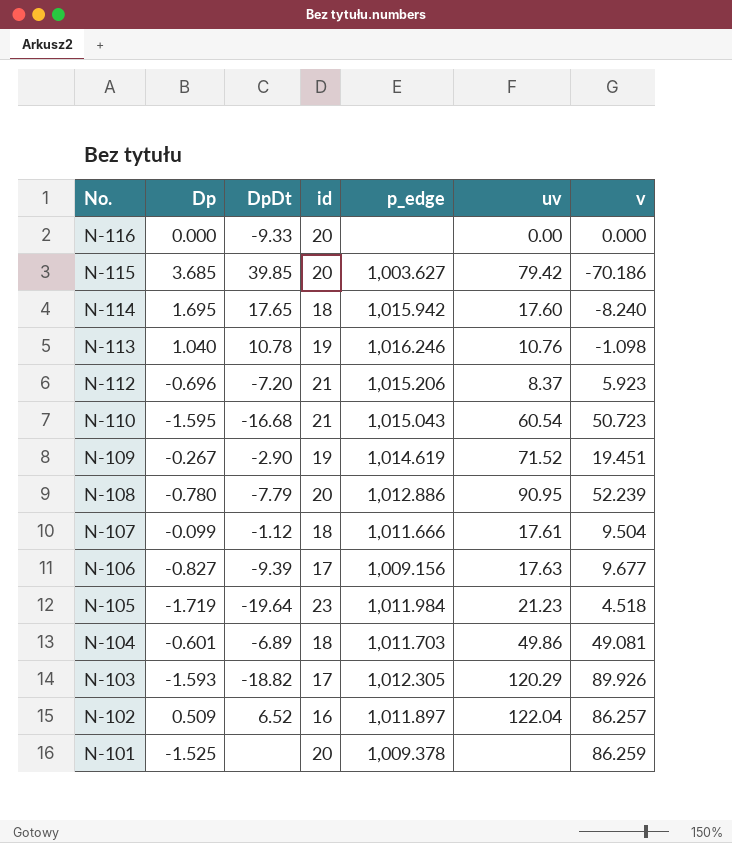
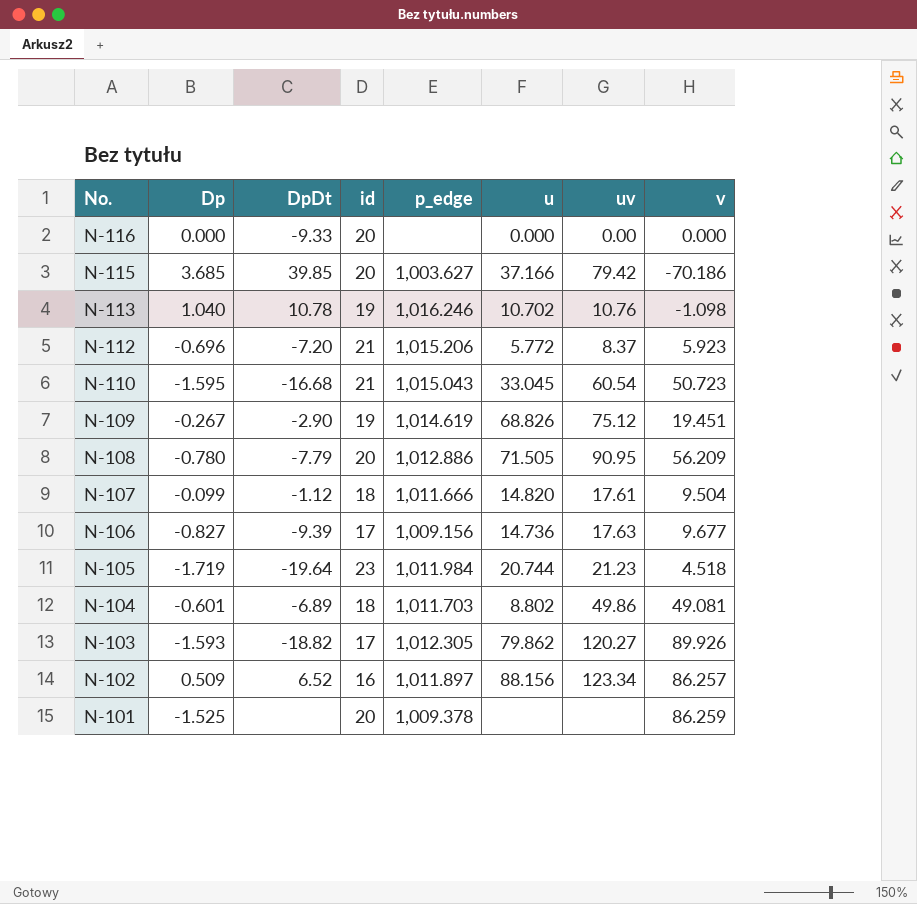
column u | position: none -> 6
row N-114: 1.695 | 17.65 | 18 | 1,015.942 | 17.60 | -8.240 -> none
N-109 | uv: 71.52 -> 75.12
N-108 | v: 52.239 -> 56.209
N-103 | uv: 120.29 -> 120.27
N-102 | uv: 122.04 -> 123.34

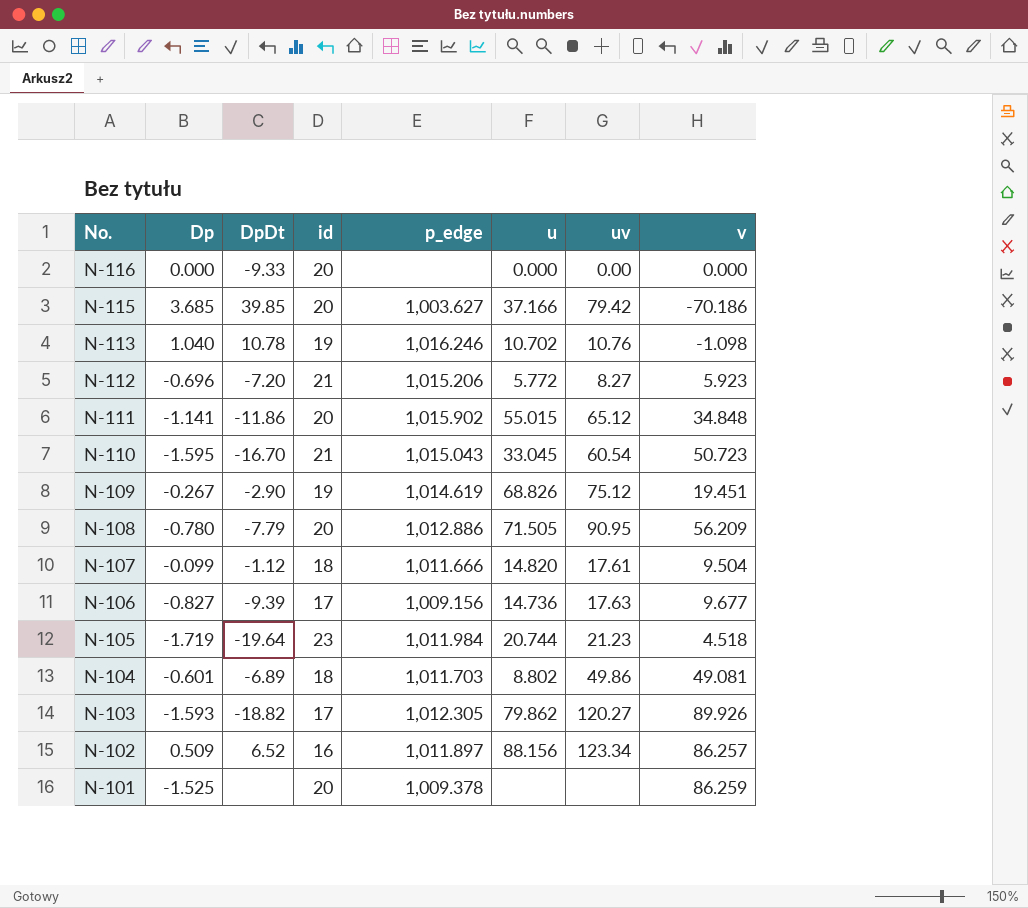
N-112 | uv: 8.37 -> 8.27
row N-111: none -> -1.141 | -11.86 | 20 | 1,015.902 | 55.015 | 65.12 | 34.848
N-110 | DpDt: -16.68 -> -16.70

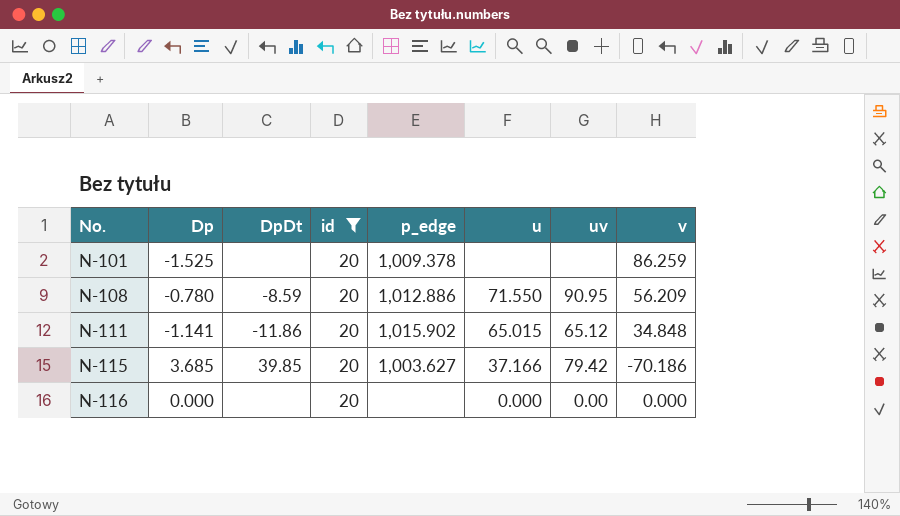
filter: none -> id = 20
row order: No. descending -> No. ascending
N-108 | DpDt: -7.79 -> -8.59
N-108 | u: 71.505 -> 71.550
N-111 | u: 55.015 -> 65.015
N-116 | DpDt: -9.33 -> none

